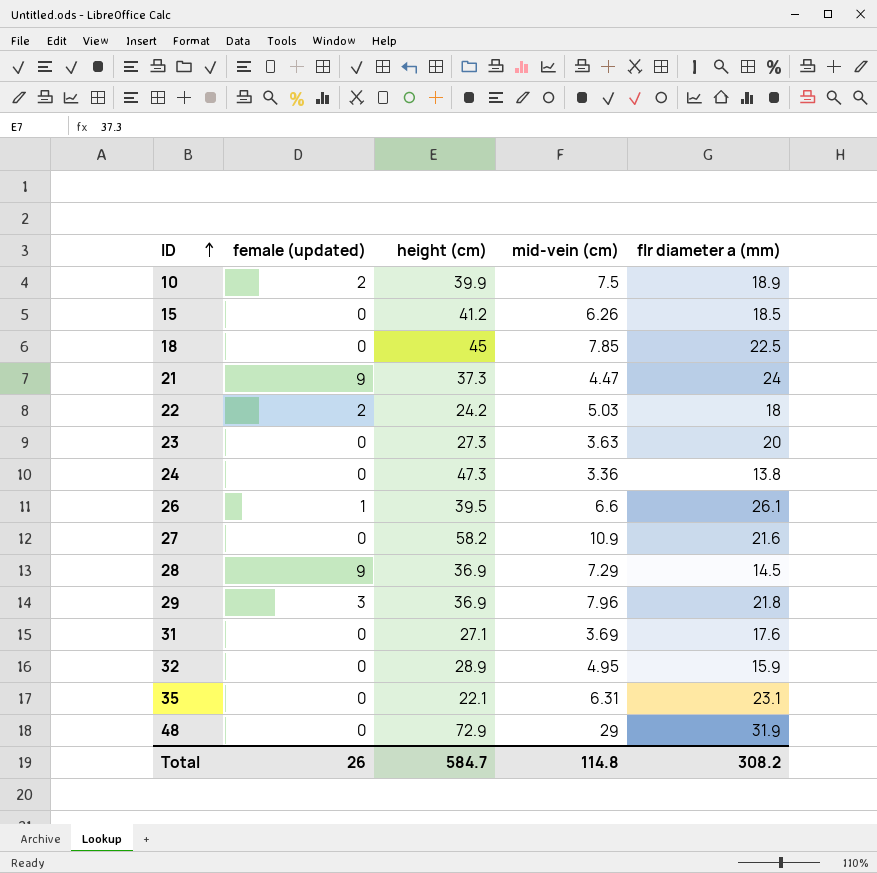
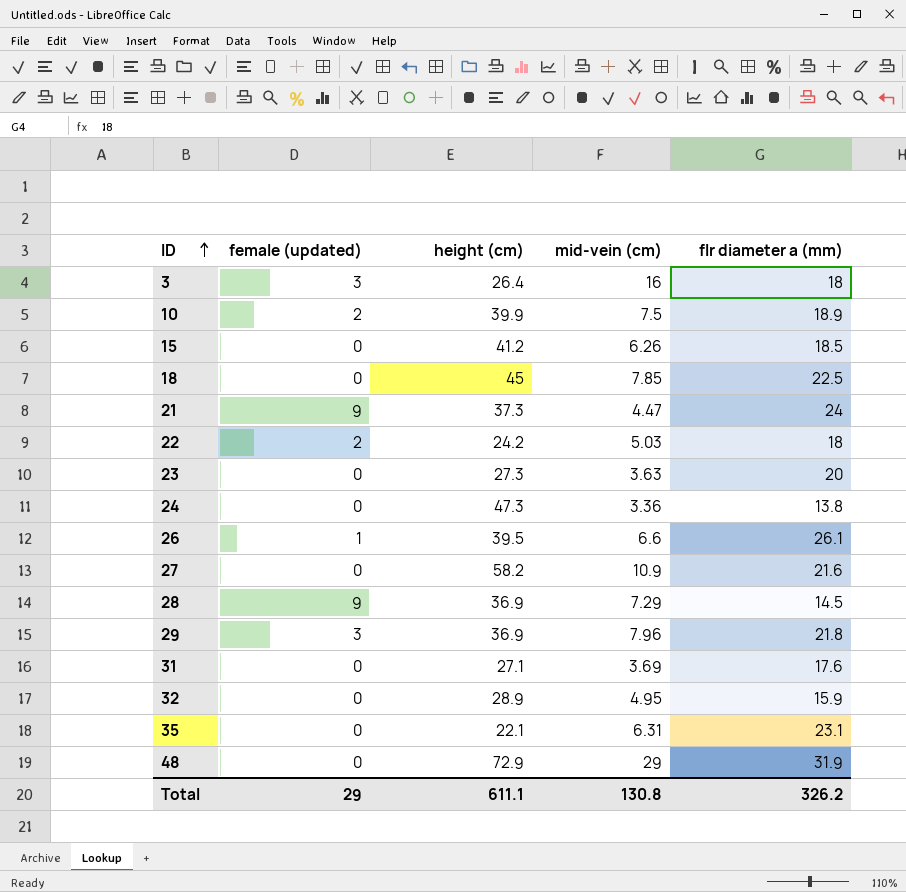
row 3: none -> 3 | 26.4 | 16 | 18
Total | female (updated): 26 -> 29
Total | height (cm): 584.7 -> 611.1
Total | mid-vein (cm): 114.8 -> 130.8
Total | flr diameter a (mm): 308.2 -> 326.2

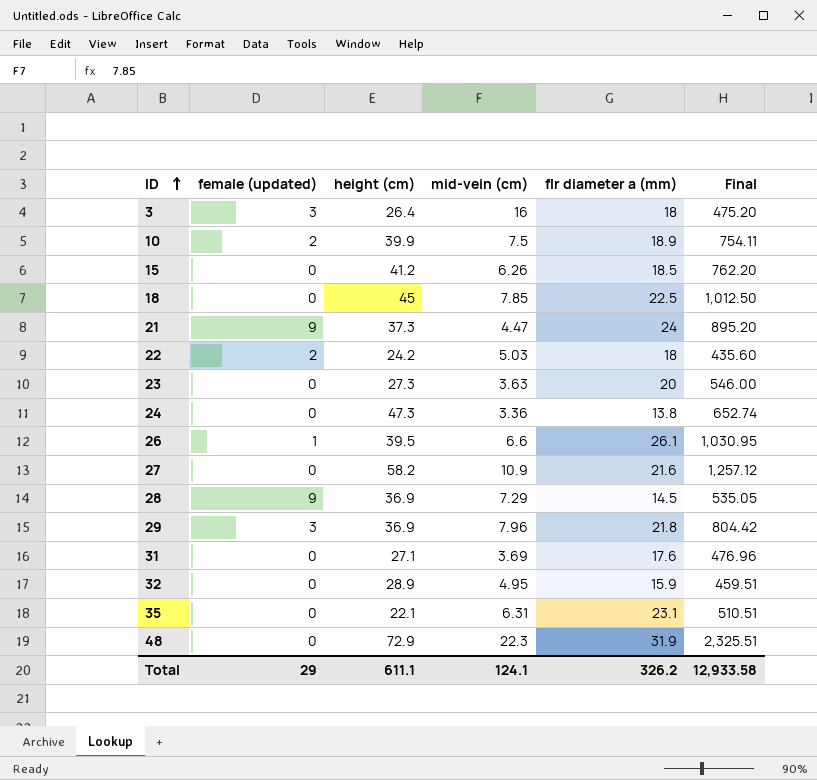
column Final | formula: none -> [height (cm)] * [flr diameter a (mm)]
48 | mid-vein (cm): 29 -> 22.3
Total | mid-vein (cm): 130.8 -> 124.1

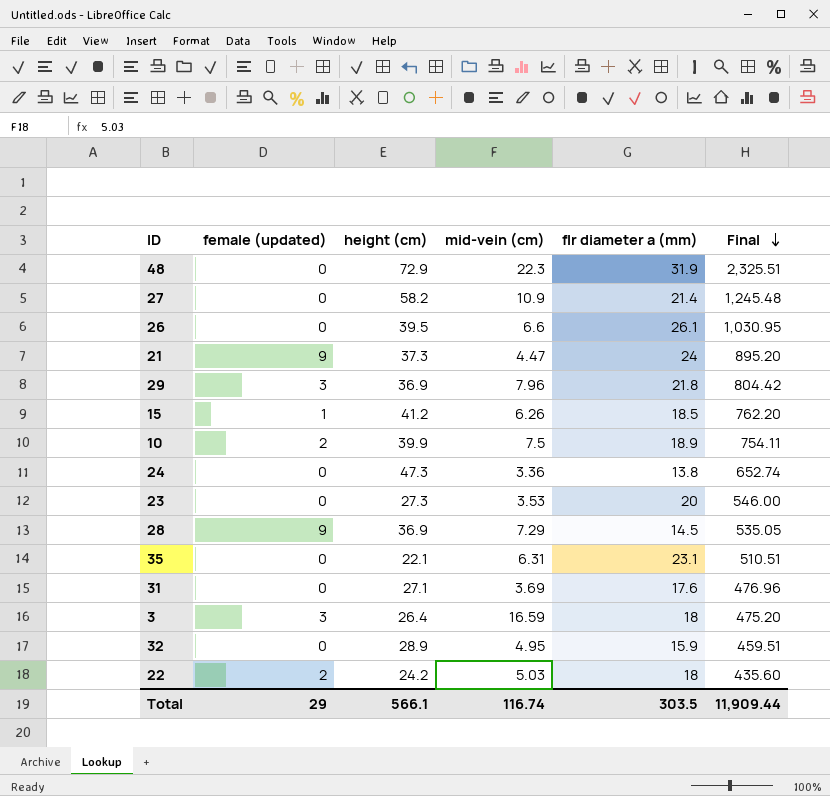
row order: ID ascending -> Final descending
row 18: 0 | 45 | 7.85 | 22.5 | 1,012.50 -> none
27 | flr diameter a (mm): 21.6 -> 21.4
27 | Final: 1,257.12 -> 1,245.48
26 | female (updated): 1 -> 0
15 | female (updated): 0 -> 1
23 | mid-vein (cm): 3.63 -> 3.53
3 | mid-vein (cm): 16 -> 16.59
Total | height (cm): 611.1 -> 566.1
Total | mid-vein (cm): 124.1 -> 116.74
Total | flr diameter a (mm): 326.2 -> 303.5
Total | Final: 12,933.58 -> 11,909.44

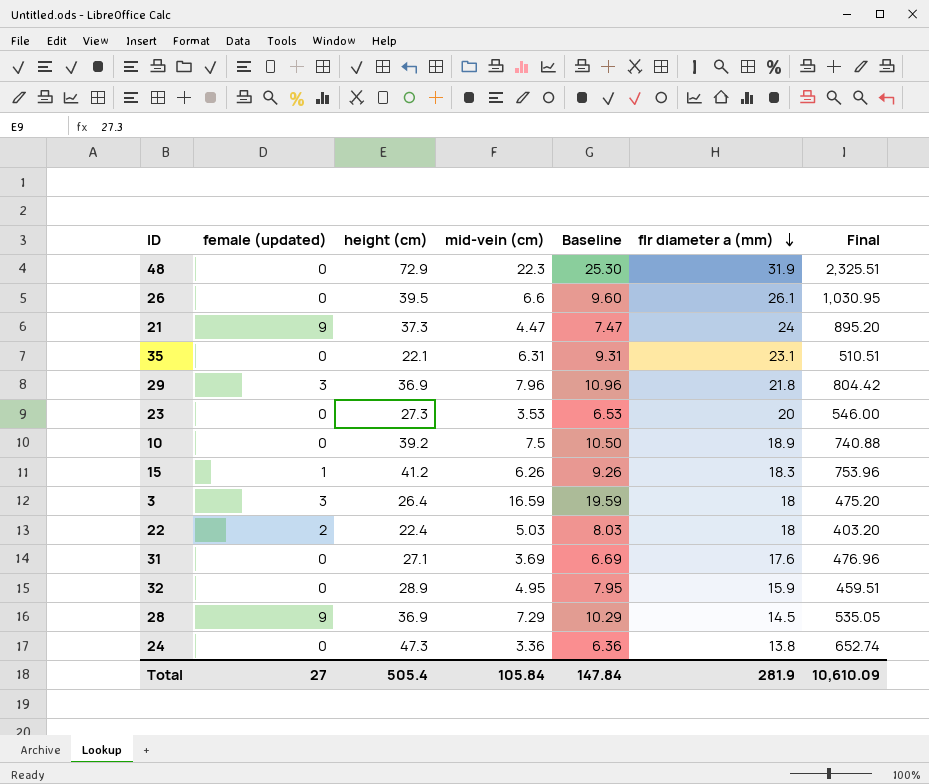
row order: Final descending -> flr diameter a (mm) descending
column Baseline | formula: none -> [mid-vein (cm)] + 3
row 27: 0 | 58.2 | 10.9 | 21.4 | 1,245.48 -> none
10 | female (updated): 2 -> 0
10 | height (cm): 39.9 -> 39.2
10 | Final: 754.11 -> 740.88
15 | flr diameter a (mm): 18.5 -> 18.3
15 | Final: 762.20 -> 753.96
22 | height (cm): 24.2 -> 22.4
22 | Final: 435.60 -> 403.20
Total | female (updated): 29 -> 27
Total | height (cm): 566.1 -> 505.4
Total | mid-vein (cm): 116.74 -> 105.84
Total | flr diameter a (mm): 303.5 -> 281.9
Total | Final: 11,909.44 -> 10,610.09

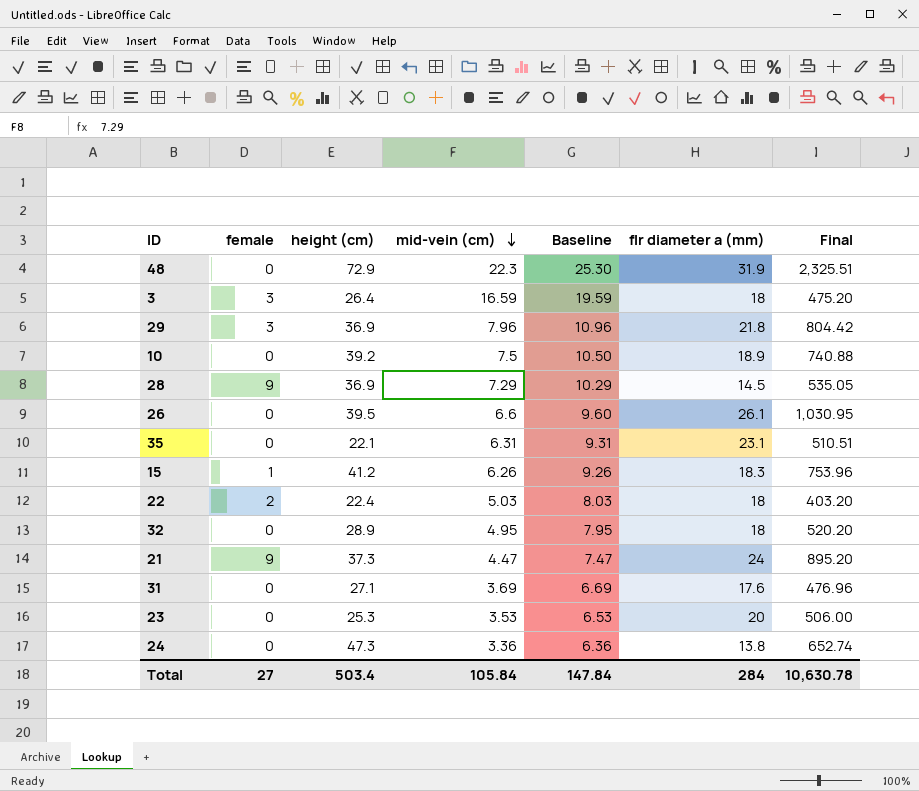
row order: flr diameter a (mm) descending -> mid-vein (cm) descending
column name: female (updated) -> female
32 | flr diameter a (mm): 15.9 -> 18
32 | Final: 459.51 -> 520.20
23 | height (cm): 27.3 -> 25.3
23 | Final: 546.00 -> 506.00
Total | height (cm): 505.4 -> 503.4
Total | flr diameter a (mm): 281.9 -> 284
Total | Final: 10,610.09 -> 10,630.78

